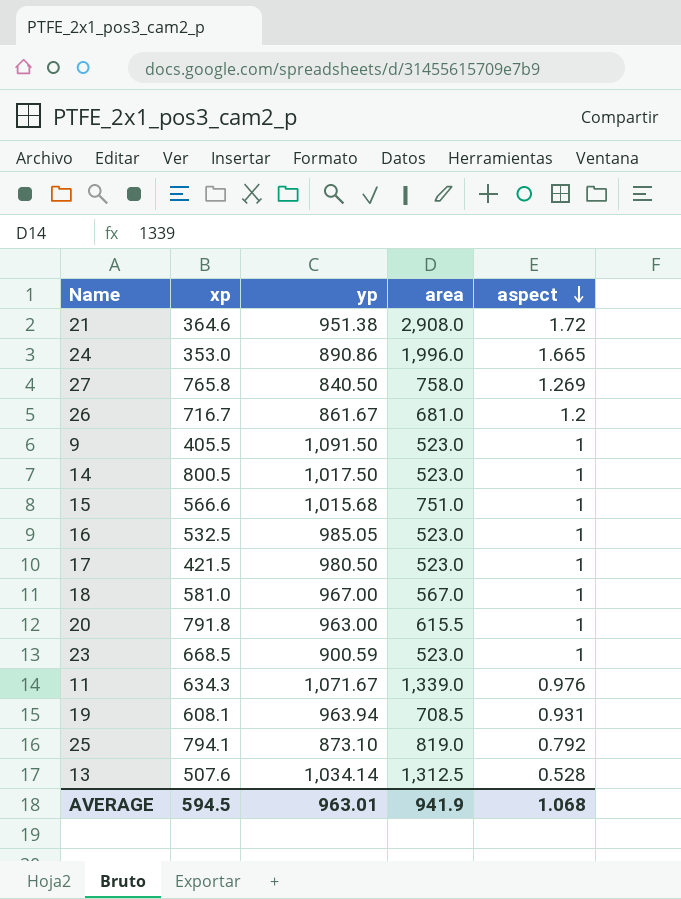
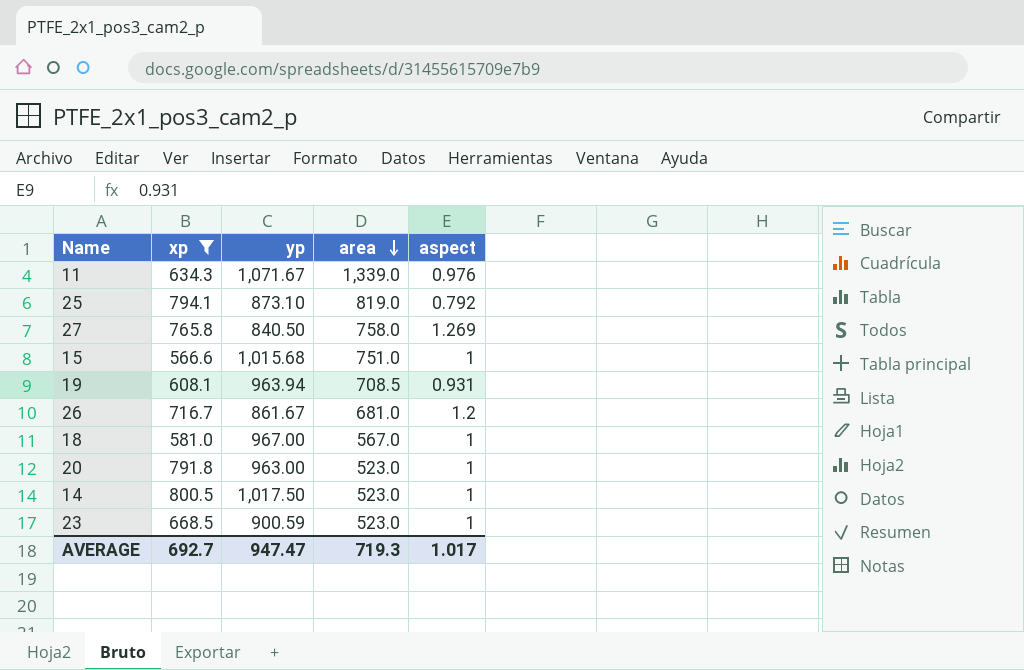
filter: none -> xp >= 566.6
row order: aspect descending -> area descending
20 | area: 615.5 -> 523.0
AVERAGE | xp: 594.5 -> 692.7
AVERAGE | yp: 963.01 -> 947.47
AVERAGE | area: 941.9 -> 719.3
AVERAGE | aspect: 1.068 -> 1.017

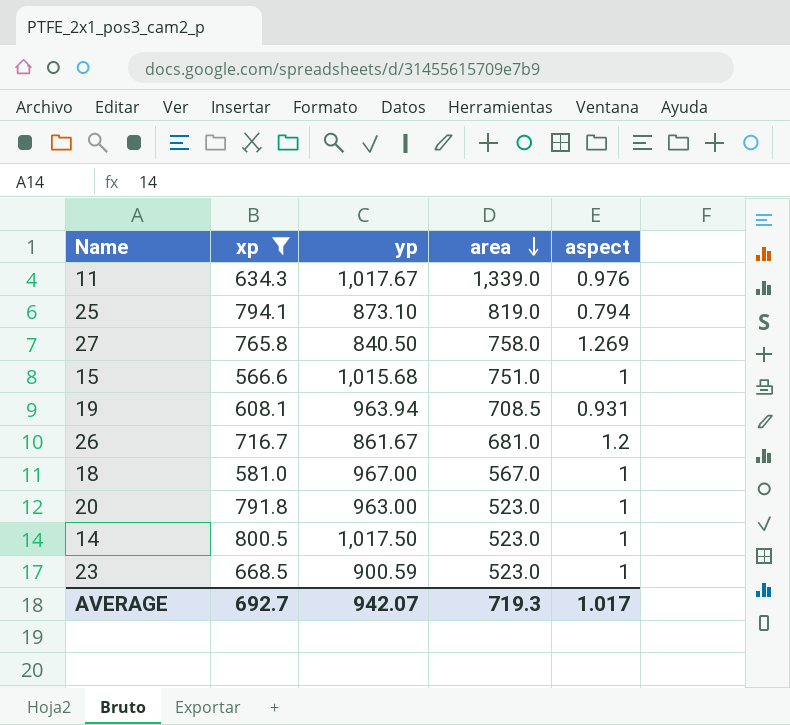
11 | yp: 1,071.67 -> 1,017.67
25 | aspect: 0.792 -> 0.794
AVERAGE | yp: 947.47 -> 942.07

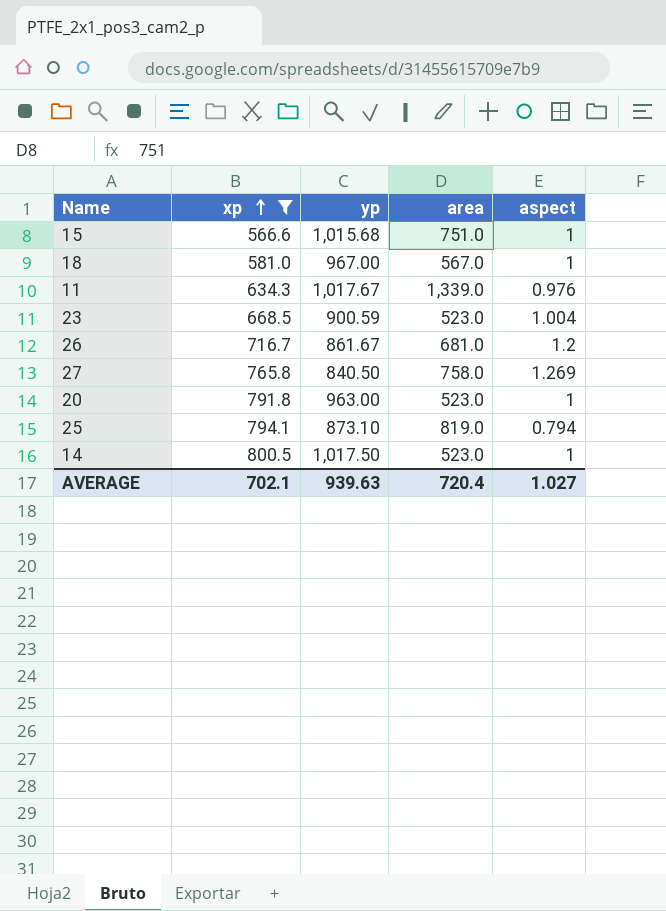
row order: area descending -> xp ascending
row 19: 608.1 | 963.94 | 708.5 | 0.931 -> none
23 | aspect: 1 -> 1.004
AVERAGE | xp: 692.7 -> 702.1
AVERAGE | yp: 942.07 -> 939.63
AVERAGE | area: 719.3 -> 720.4
AVERAGE | aspect: 1.017 -> 1.027

